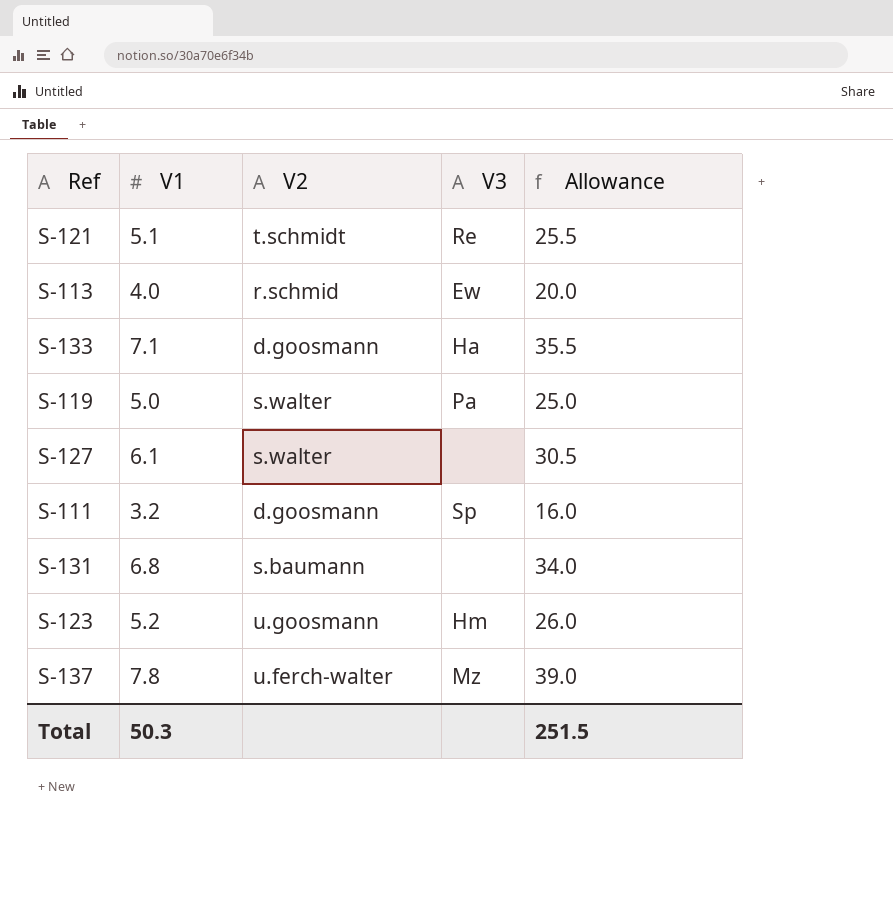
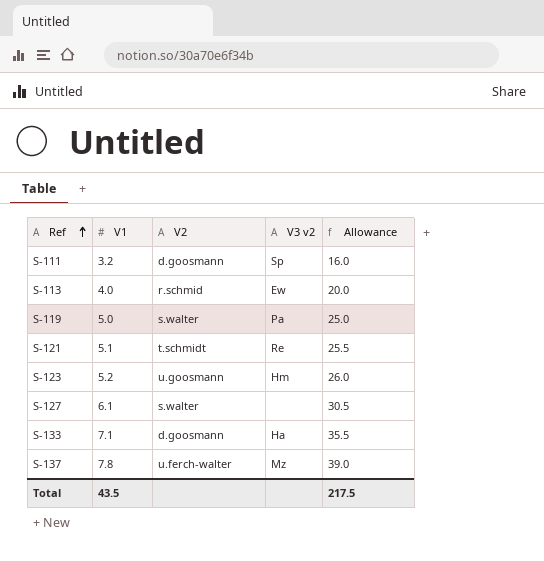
row order: none -> Ref ascending
column name: V3 -> V3 v2
row S-131: 6.8 | s.baumann | none | 34.0 -> none
Total | V1: 50.3 -> 43.5
Total | Allowance: 251.5 -> 217.5

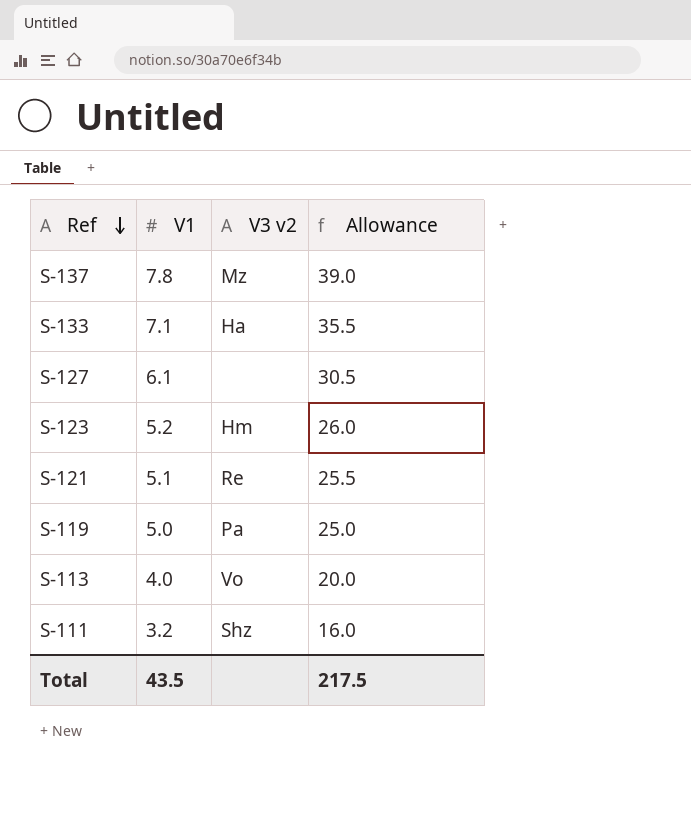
row order: Ref ascending -> Ref descending
column V2 | position: 3 -> none
S-113 | V3 v2: Ew -> Vo
S-111 | V3 v2: Sp -> Shz

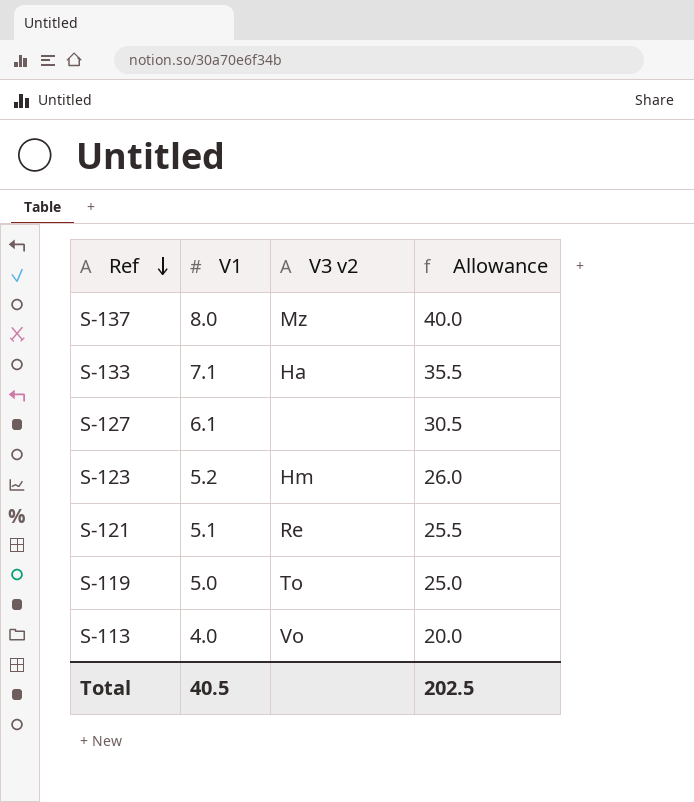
row S-111: 3.2 | Shz | 16.0 -> none
S-137 | V1: 7.8 -> 8.0
S-137 | Allowance: 39.0 -> 40.0
S-119 | V3 v2: Pa -> To
Total | V1: 43.5 -> 40.5
Total | Allowance: 217.5 -> 202.5

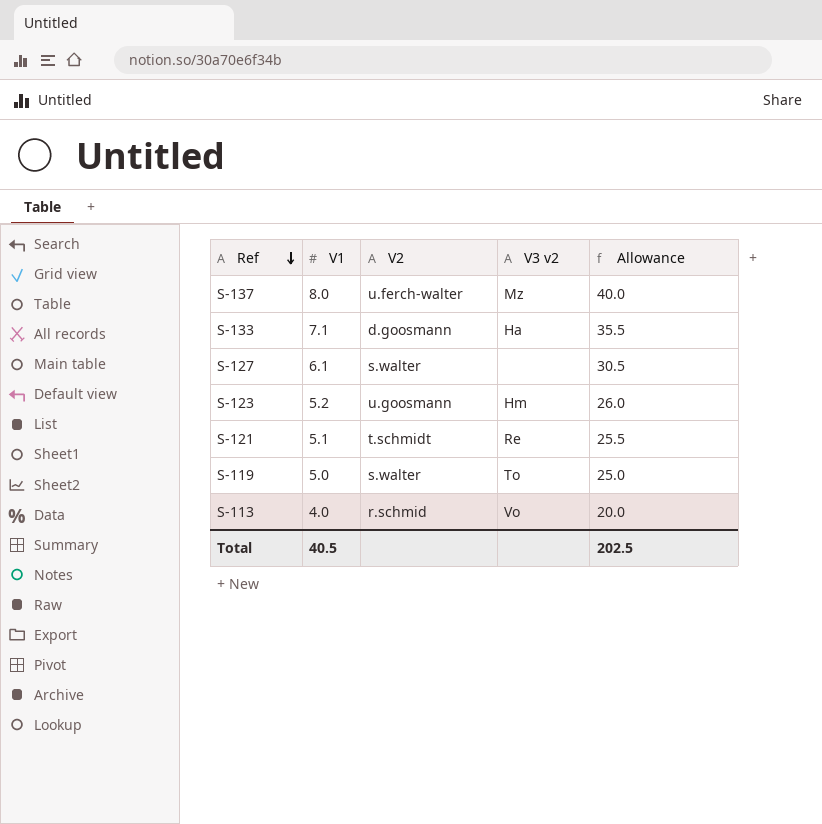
column V2 | position: none -> 3

